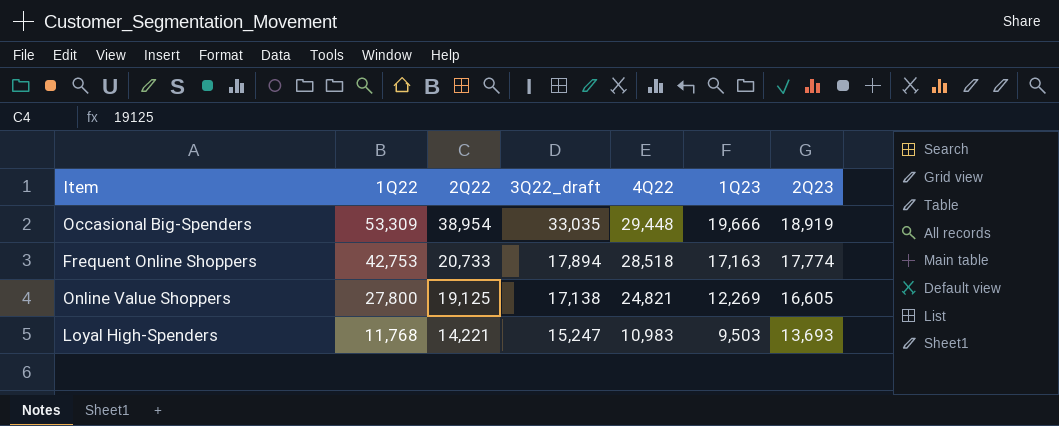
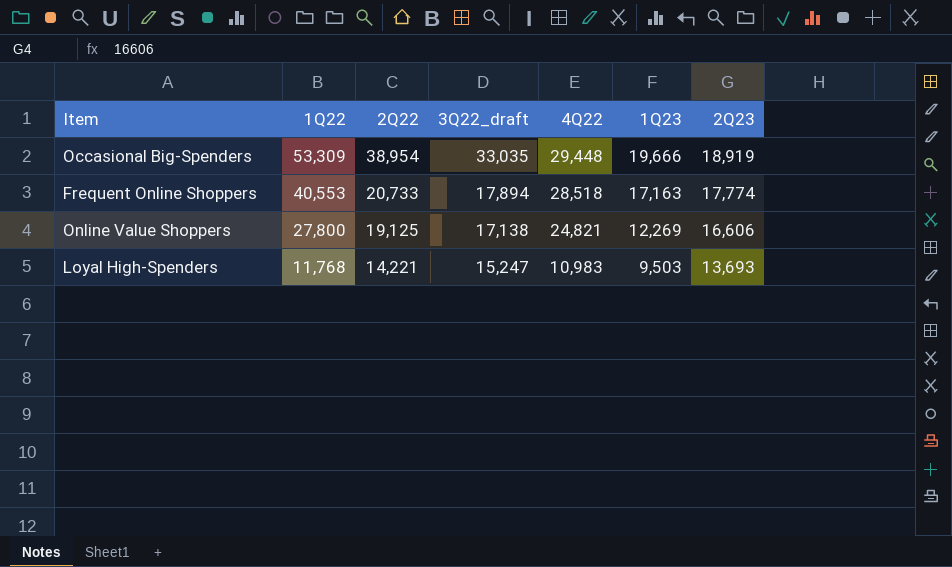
Frequent Online Shoppers | 1Q22: 42,753 -> 40,553
Online Value Shoppers | 2Q23: 16,605 -> 16,606

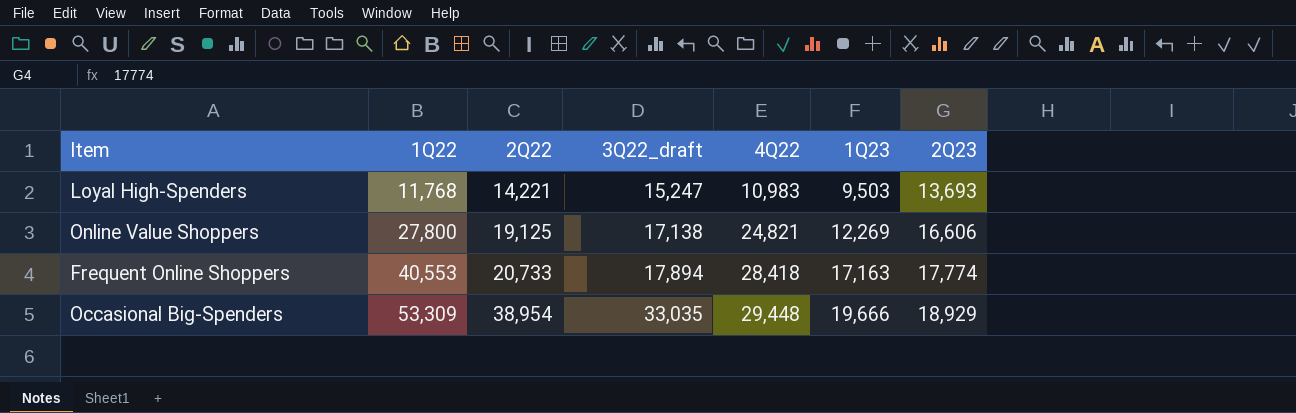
row order: 1Q22 descending -> 1Q22 ascending
Frequent Online Shoppers | 4Q22: 28,518 -> 28,418
Occasional Big-Spenders | 2Q23: 18,919 -> 18,929

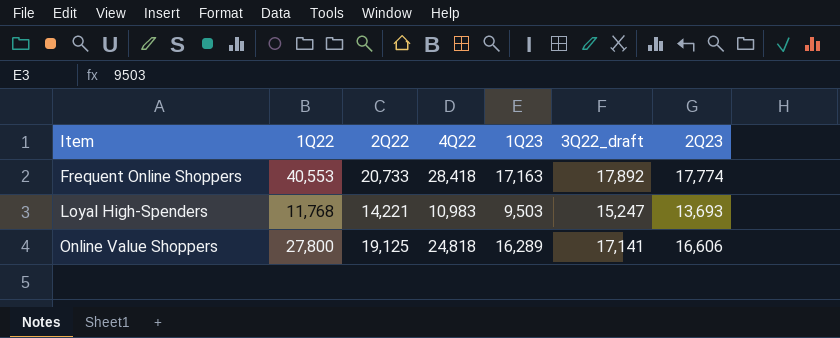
row order: 1Q22 ascending -> Item ascending
column 3Q22_draft | position: 4 -> 6
row Occasional Big-Spenders: 53,309 | 38,954 | 33,035 | 29,448 | 19,666 | 18,929 -> none
Frequent Online Shoppers | 3Q22_draft: 17,894 -> 17,892
Online Value Shoppers | 4Q22: 24,821 -> 24,818
Online Value Shoppers | 1Q23: 12,269 -> 16,289
Online Value Shoppers | 3Q22_draft: 17,138 -> 17,141

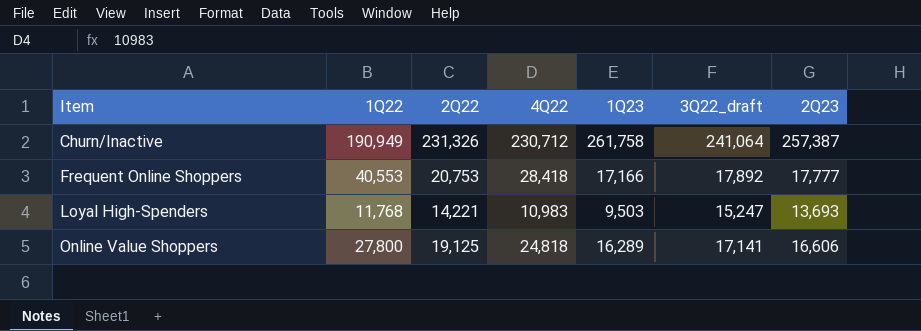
row Churn/Inactive: none -> 190,949 | 231,326 | 230,712 | 261,758 | 241,064 | 257,387
Frequent Online Shoppers | 2Q22: 20,733 -> 20,753
Frequent Online Shoppers | 1Q23: 17,163 -> 17,166
Frequent Online Shoppers | 2Q23: 17,774 -> 17,777

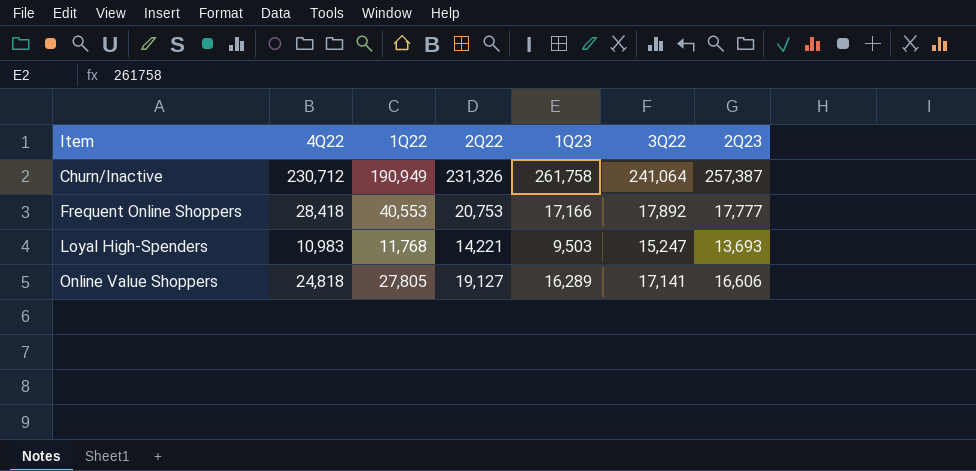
column 4Q22 | position: 4 -> 2
column name: 3Q22_draft -> 3Q22
Online Value Shoppers | 1Q22: 27,800 -> 27,805
Online Value Shoppers | 2Q22: 19,125 -> 19,127

